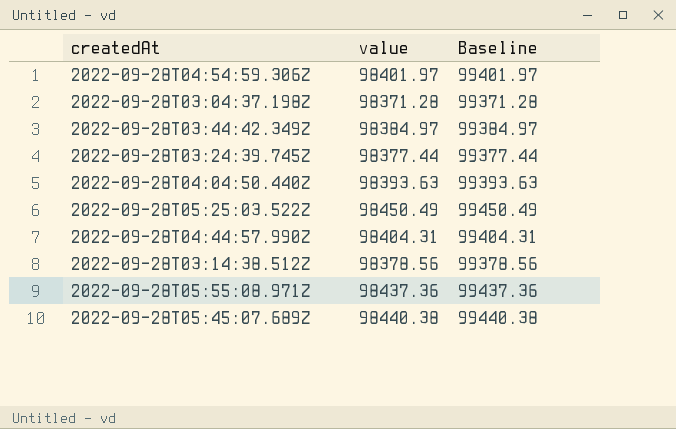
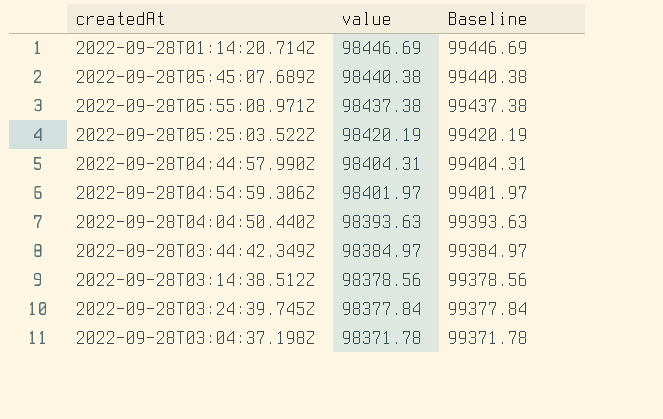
row order: none -> value descending
row 2022-09-28T01:14:20.714Z: none -> 98446.69 | 99446.69
2022-09-28T05:55:08.971Z | value: 98437.36 -> 98437.38
2022-09-28T05:55:08.971Z | Baseline: 99437.36 -> 99437.38
2022-09-28T05:25:03.522Z | value: 98450.49 -> 98420.19
2022-09-28T05:25:03.522Z | Baseline: 99450.49 -> 99420.19
2022-09-28T03:24:39.745Z | value: 98377.44 -> 98377.84
2022-09-28T03:24:39.745Z | Baseline: 99377.44 -> 99377.84
2022-09-28T03:04:37.198Z | value: 98371.28 -> 98371.78
2022-09-28T03:04:37.198Z | Baseline: 99371.28 -> 99371.78

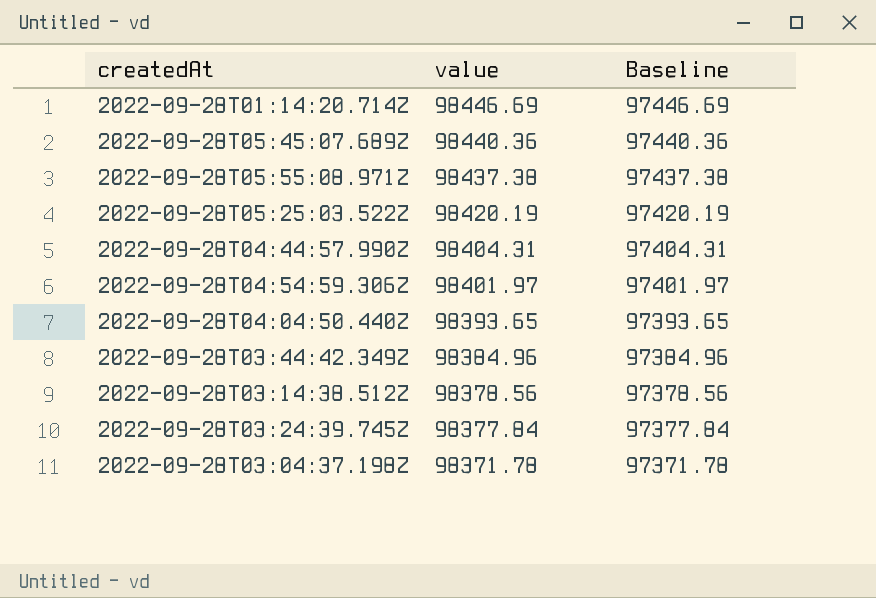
column Baseline | formula: [value] + 1000 -> [value] - 1000
2022-09-28T05:45:07.689Z | value: 98440.38 -> 98440.36
2022-09-28T04:04:50.440Z | value: 98393.63 -> 98393.65
2022-09-28T03:44:42.349Z | value: 98384.97 -> 98384.96

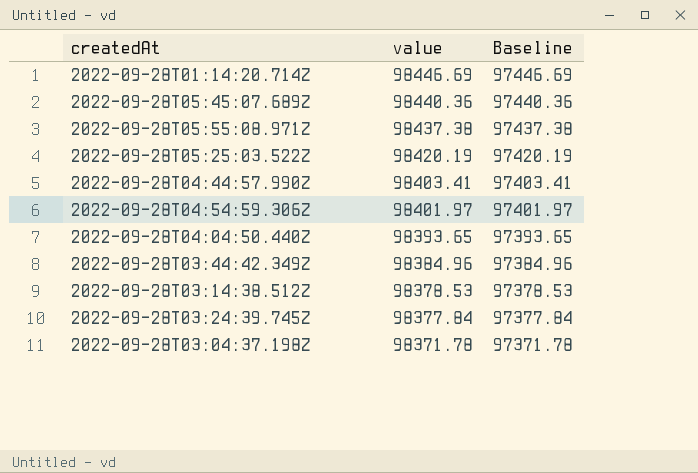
2022-09-28T04:44:57.990Z | value: 98404.31 -> 98403.41
2022-09-28T04:44:57.990Z | Baseline: 97404.31 -> 97403.41
2022-09-28T03:14:38.512Z | value: 98378.56 -> 98378.53
2022-09-28T03:14:38.512Z | Baseline: 97378.56 -> 97378.53

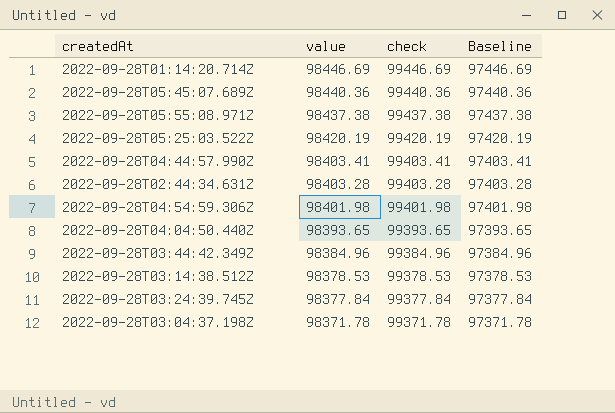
column check | formula: none -> [value] + 1000
row 2022-09-28T02:44:34.631Z: none -> 98403.28 | 99403.28 | 97403.28
2022-09-28T04:54:59.306Z | value: 98401.97 -> 98401.98
2022-09-28T04:54:59.306Z | Baseline: 97401.97 -> 97401.98

